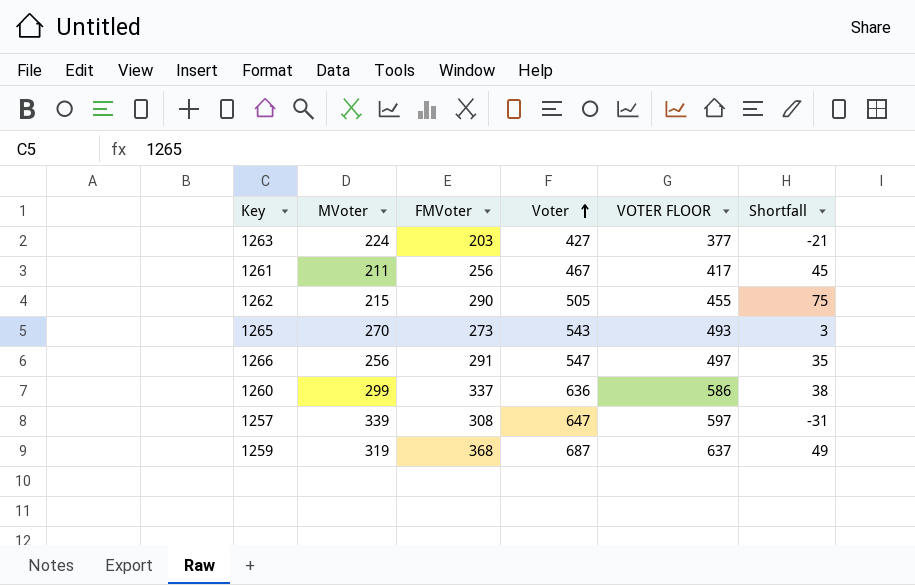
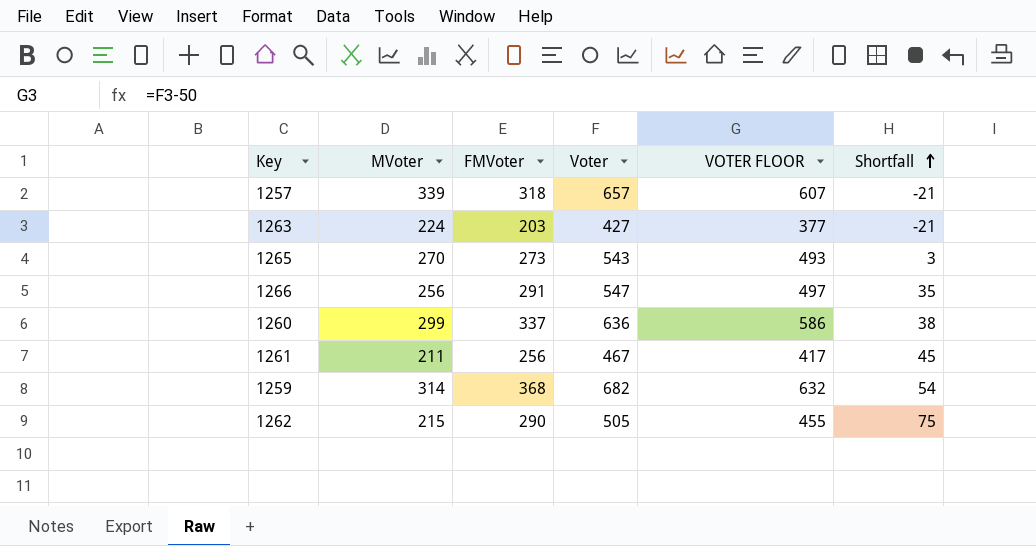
row order: Voter ascending -> Shortfall ascending
1257 | FMVoter: 308 -> 318
1257 | Voter: 647 -> 657
1257 | VOTER FLOOR: 597 -> 607
1257 | Shortfall: -31 -> -21
1259 | MVoter: 319 -> 314
1259 | Voter: 687 -> 682
1259 | VOTER FLOOR: 637 -> 632
1259 | Shortfall: 49 -> 54

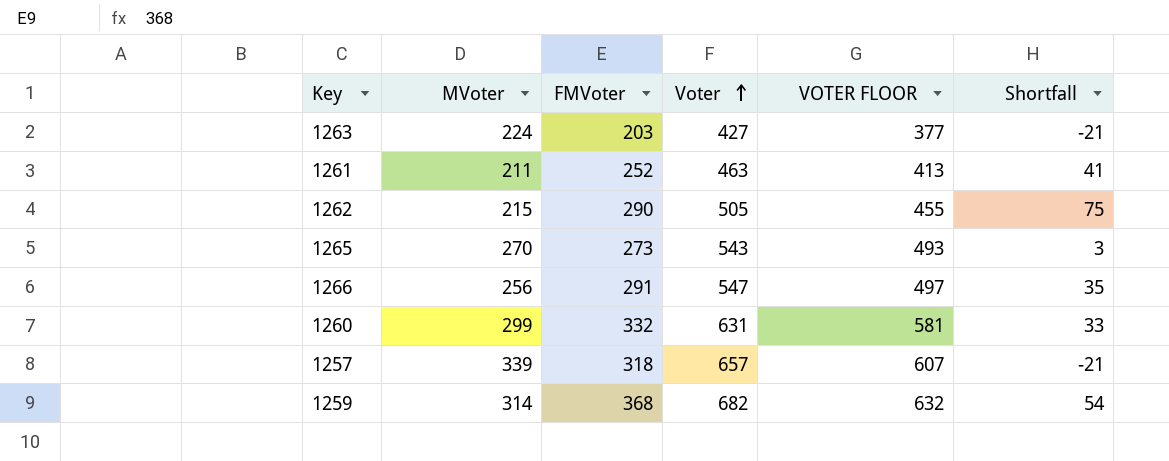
row order: Shortfall ascending -> Voter ascending
1261 | FMVoter: 256 -> 252
1261 | Voter: 467 -> 463
1261 | VOTER FLOOR: 417 -> 413
1261 | Shortfall: 45 -> 41
1260 | FMVoter: 337 -> 332
1260 | Voter: 636 -> 631
1260 | VOTER FLOOR: 586 -> 581
1260 | Shortfall: 38 -> 33

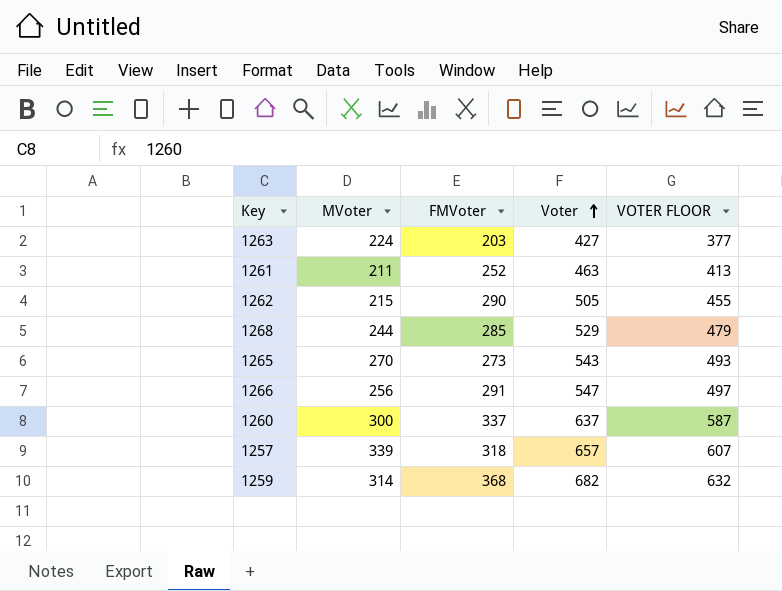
column Shortfall | formula: [FMVoter] - [MVoter] -> none
row 1268: none -> 244 | 285 | 529 | 479
1260 | MVoter: 299 -> 300
1260 | FMVoter: 332 -> 337
1260 | Voter: 631 -> 637
1260 | VOTER FLOOR: 581 -> 587

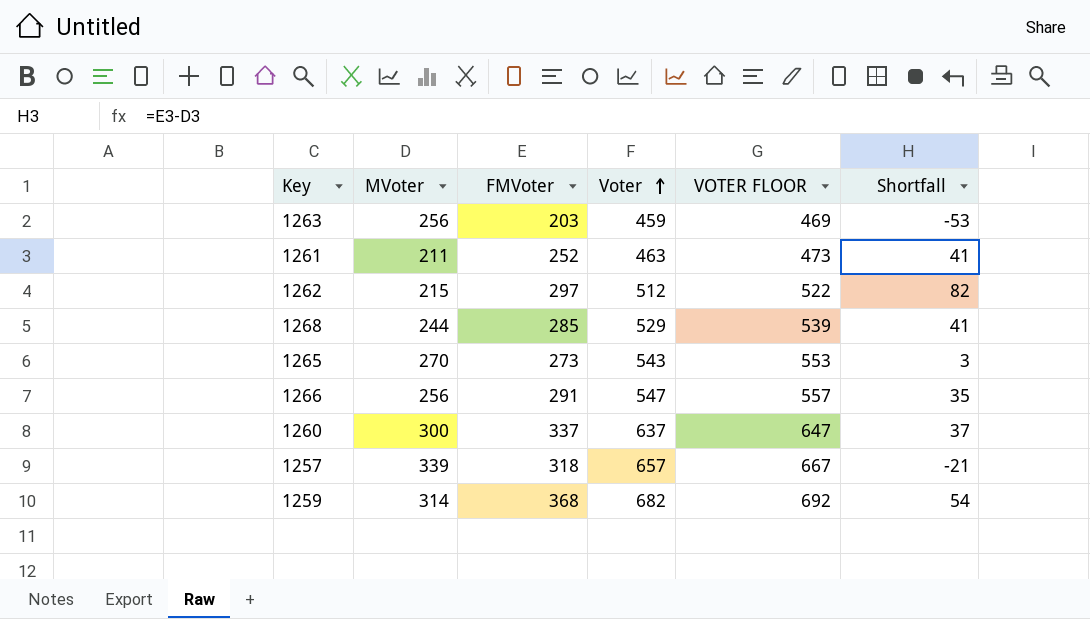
column VOTER FLOOR | formula: [Voter] - 50 -> [Voter] + 10
column Shortfall | formula: none -> [FMVoter] - [MVoter]
1263 | MVoter: 224 -> 256
1263 | Voter: 427 -> 459
1262 | FMVoter: 290 -> 297
1262 | Voter: 505 -> 512

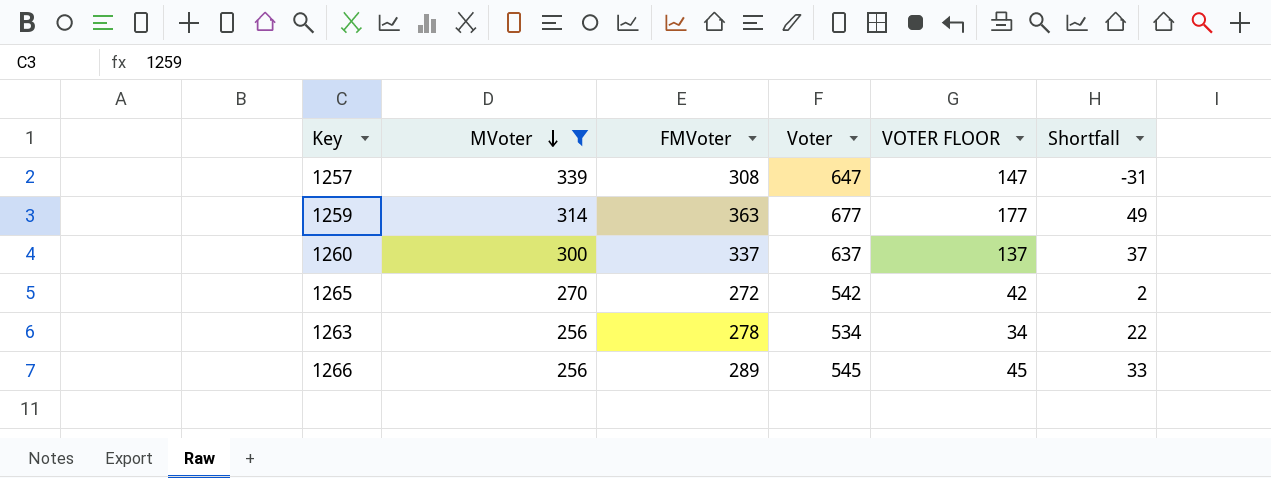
filter: none -> MVoter >= 256
row order: Voter ascending -> MVoter descending
column VOTER FLOOR | formula: [Voter] + 10 -> [Voter] - 500
1257 | FMVoter: 318 -> 308
1257 | Voter: 657 -> 647
1257 | Shortfall: -21 -> -31
1259 | FMVoter: 368 -> 363
1259 | Voter: 682 -> 677
1259 | Shortfall: 54 -> 49
1265 | FMVoter: 273 -> 272
1265 | Voter: 543 -> 542
1265 | Shortfall: 3 -> 2
1263 | FMVoter: 203 -> 278
1263 | Voter: 459 -> 534
1263 | Shortfall: -53 -> 22
1266 | FMVoter: 291 -> 289
1266 | Voter: 547 -> 545
1266 | Shortfall: 35 -> 33

